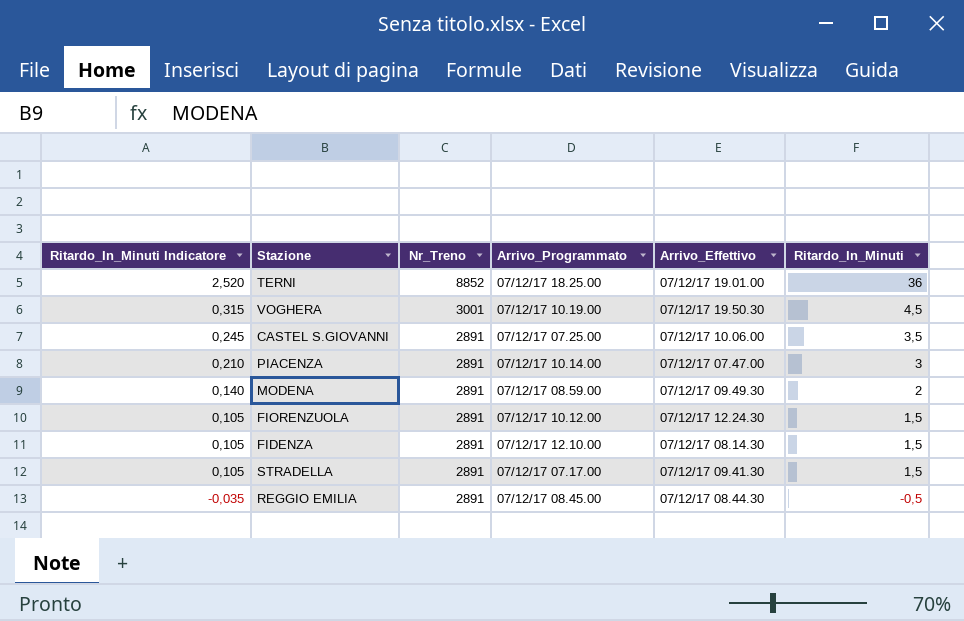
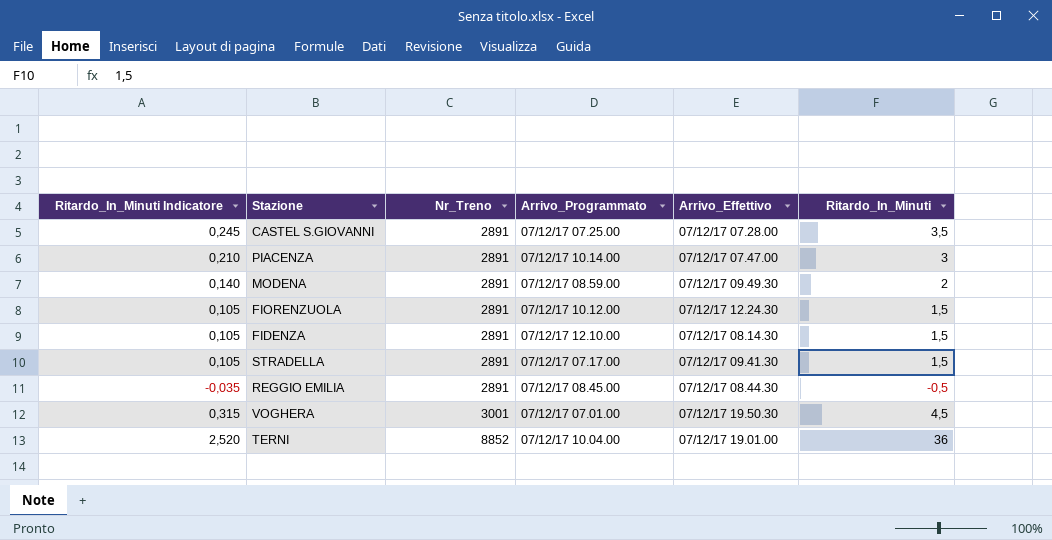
row order: Ritardo_In_Minuti Indicatore descending -> Nr_Treno ascending
CASTEL S.GIOVANNI | Arrivo_Effettivo: 07/12/17 10.06.00 -> 07/12/17 07.28.00
VOGHERA | Arrivo_Programmato: 07/12/17 10.19.00 -> 07/12/17 07.01.00
TERNI | Arrivo_Programmato: 07/12/17 18.25.00 -> 07/12/17 10.04.00

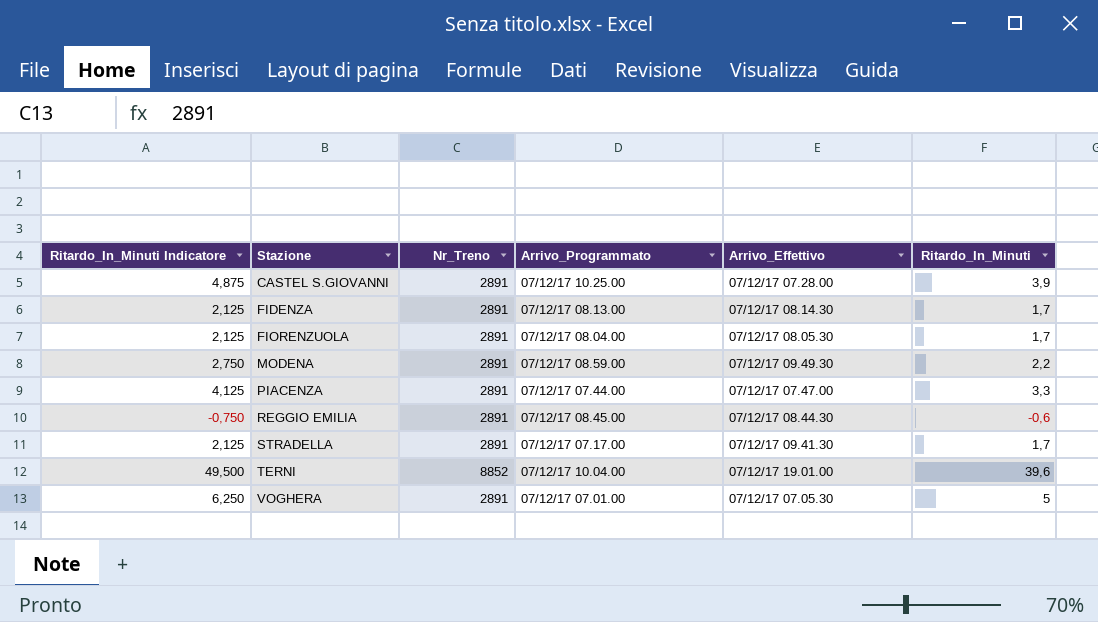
row order: Nr_Treno ascending -> Stazione ascending
column Ritardo_In_Minuti Indicatore | formula: [Ritardo_In_Minuti] * 0,07 -> [Ritardo_In_Minuti] * 1,25
CASTEL S.GIOVANNI | Arrivo_Programmato: 07/12/17 07.25.00 -> 07/12/17 10.25.00
CASTEL S.GIOVANNI | Ritardo_In_Minuti: 3,5 -> 3,9
FIDENZA | Arrivo_Programmato: 07/12/17 12.10.00 -> 07/12/17 08.13.00
FIDENZA | Ritardo_In_Minuti: 1,5 -> 1,7
FIORENZUOLA | Arrivo_Programmato: 07/12/17 10.12.00 -> 07/12/17 08.04.00
FIORENZUOLA | Arrivo_Effettivo: 07/12/17 12.24.30 -> 07/12/17 08.05.30
FIORENZUOLA | Ritardo_In_Minuti: 1,5 -> 1,7
MODENA | Ritardo_In_Minuti: 2 -> 2,2
PIACENZA | Arrivo_Programmato: 07/12/17 10.14.00 -> 07/12/17 07.44.00
PIACENZA | Ritardo_In_Minuti: 3 -> 3,3
REGGIO EMILIA | Ritardo_In_Minuti: -0,5 -> -0,6
STRADELLA | Ritardo_In_Minuti: 1,5 -> 1,7
TERNI | Ritardo_In_Minuti: 36 -> 39,6
VOGHERA | Nr_Treno: 3001 -> 2891
VOGHERA | Arrivo_Effettivo: 07/12/17 19.50.30 -> 07/12/17 07.05.30
VOGHERA | Ritardo_In_Minuti: 4,5 -> 5

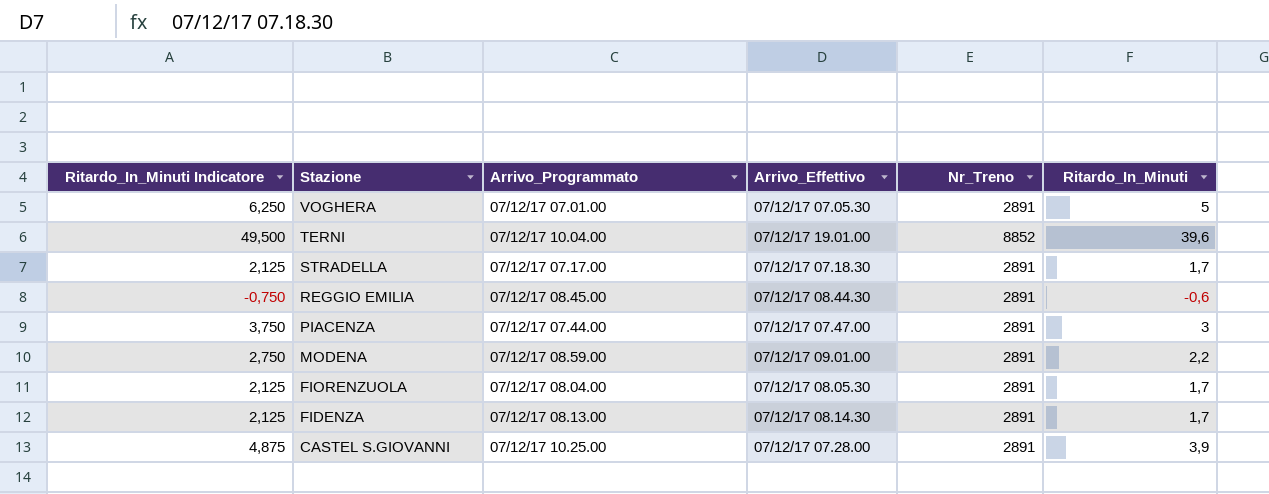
row order: Stazione ascending -> Stazione descending
column Nr_Treno | position: 3 -> 5
STRADELLA | Arrivo_Effettivo: 07/12/17 09.41.30 -> 07/12/17 07.18.30
PIACENZA | Ritardo_In_Minuti Indicatore: 4,125 -> 3,750
PIACENZA | Ritardo_In_Minuti: 3,3 -> 3
MODENA | Arrivo_Effettivo: 07/12/17 09.49.30 -> 07/12/17 09.01.00

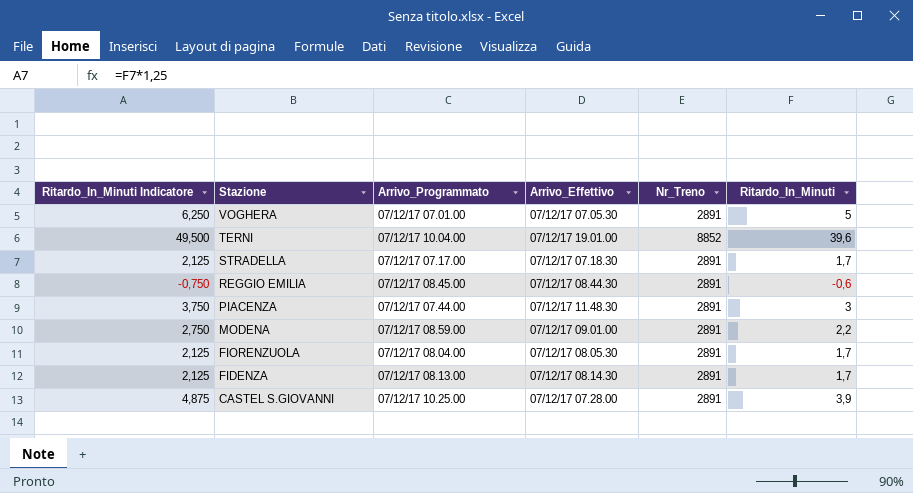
PIACENZA | Arrivo_Effettivo: 07/12/17 07.47.00 -> 07/12/17 11.48.30

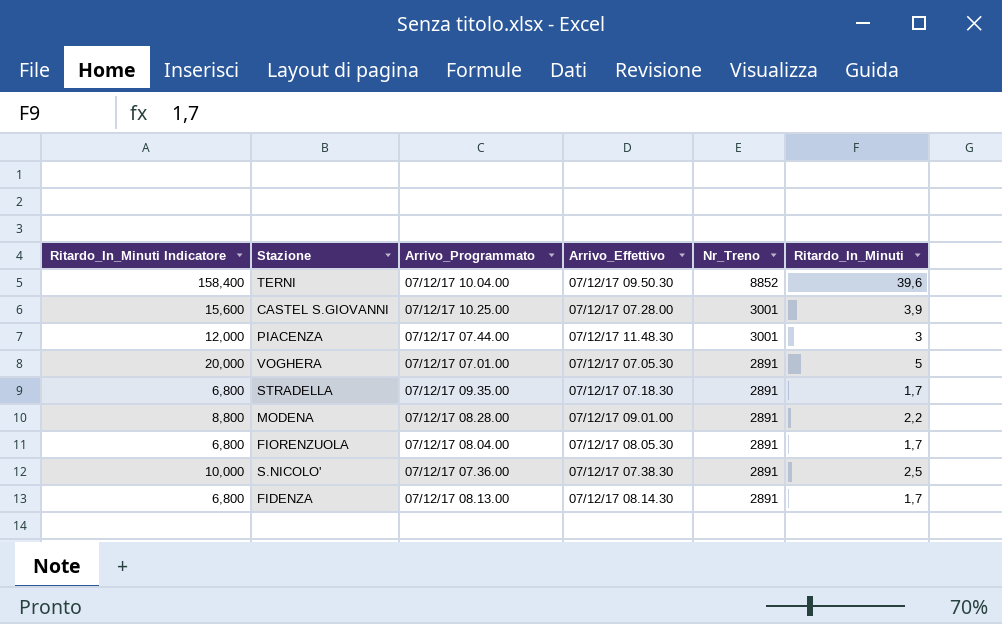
row order: Stazione descending -> Nr_Treno descending
column Ritardo_In_Minuti Indicatore | formula: [Ritardo_In_Minuti] * 1,25 -> [Ritardo_In_Minuti] * 4
row REGGIO EMILIA: -0,750 | 07/12/17 08.45.00 | 07/12/17 08.44.30 | 2891 | -0,6 -> none
TERNI | Arrivo_Effettivo: 07/12/17 19.01.00 -> 07/12/17 09.50.30
CASTEL S.GIOVANNI | Nr_Treno: 2891 -> 3001
PIACENZA | Nr_Treno: 2891 -> 3001
STRADELLA | Arrivo_Programmato: 07/12/17 07.17.00 -> 07/12/17 09.35.00
MODENA | Arrivo_Programmato: 07/12/17 08.59.00 -> 07/12/17 08.28.00
row S.NICOLO': none -> 10,000 | 07/12/17 07.36.00 | 07/12/17 07.38.30 | 2891 | 2,5

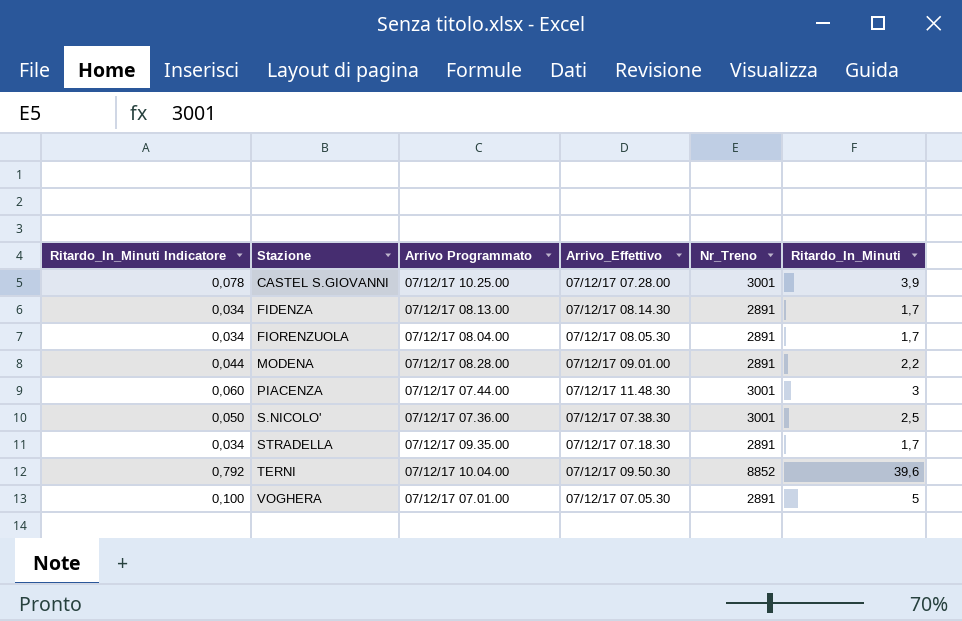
row order: Nr_Treno descending -> Stazione ascending
column Ritardo_In_Minuti Indicatore | formula: [Ritardo_In_Minuti] * 4 -> [Ritardo_In_Minuti] * 0,02
column name: Arrivo_Programmato -> Arrivo Programmato
S.NICOLO' | Nr_Treno: 2891 -> 3001

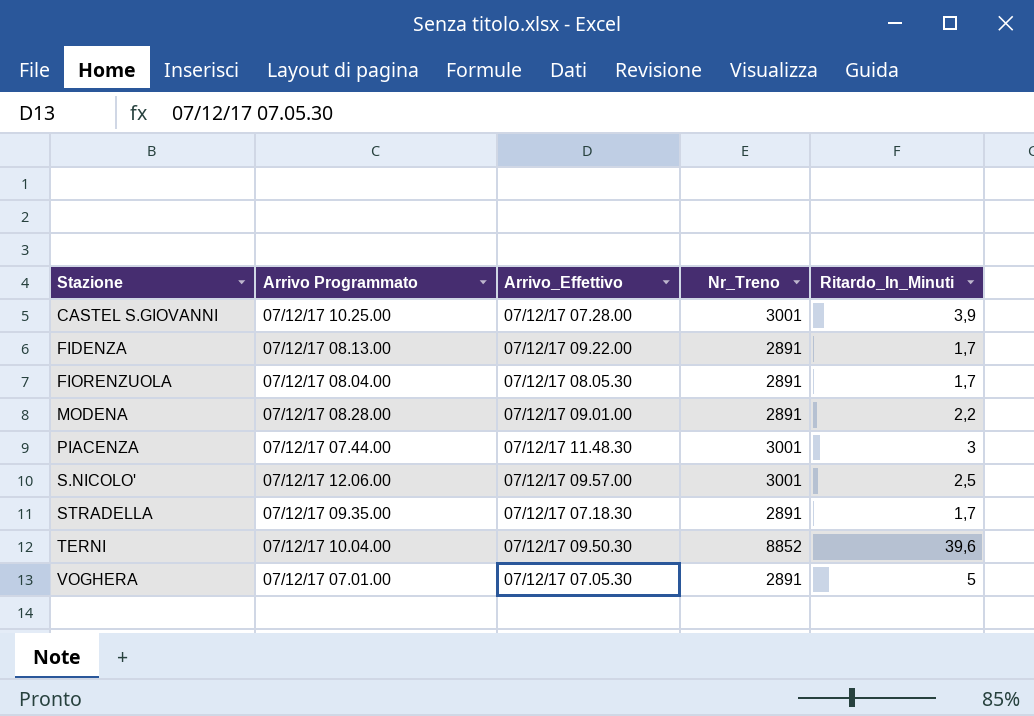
column Ritardo_In_Minuti Indicatore | formula: [Ritardo_In_Minuti] * 0,02 -> none
FIDENZA | Arrivo_Effettivo: 07/12/17 08.14.30 -> 07/12/17 09.22.00
S.NICOLO' | Arrivo Programmato: 07/12/17 07.36.00 -> 07/12/17 12.06.00
S.NICOLO' | Arrivo_Effettivo: 07/12/17 07.38.30 -> 07/12/17 09.57.00

